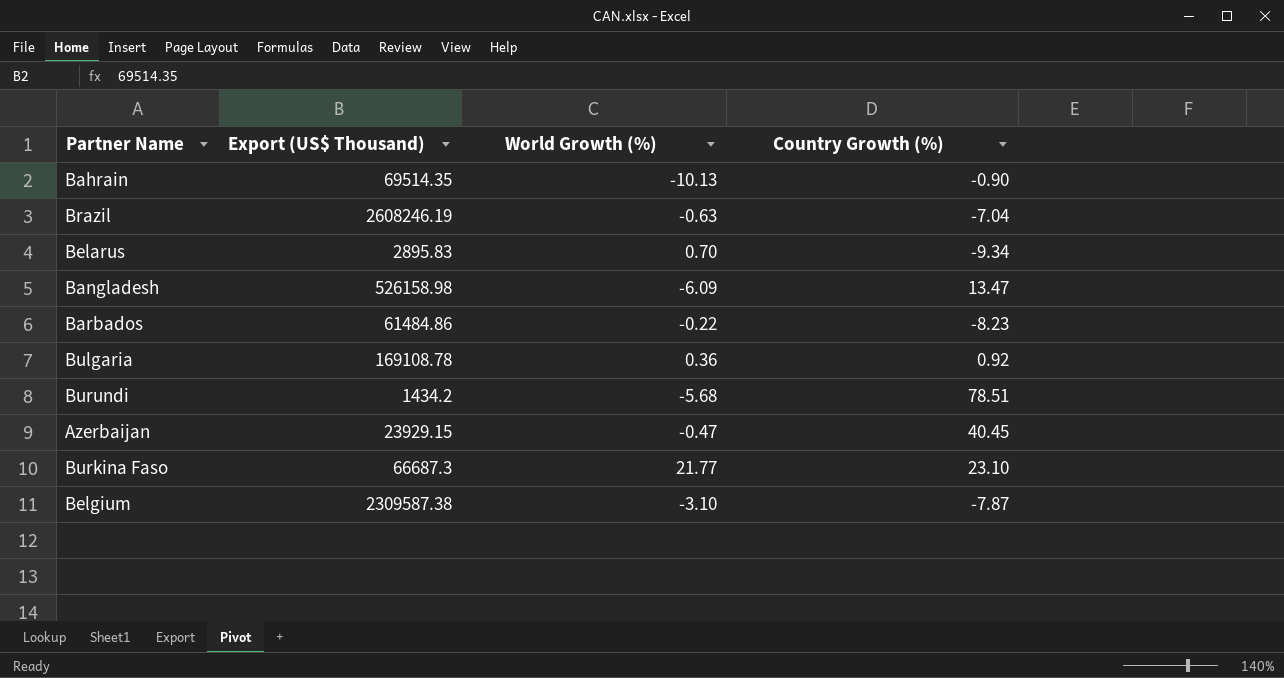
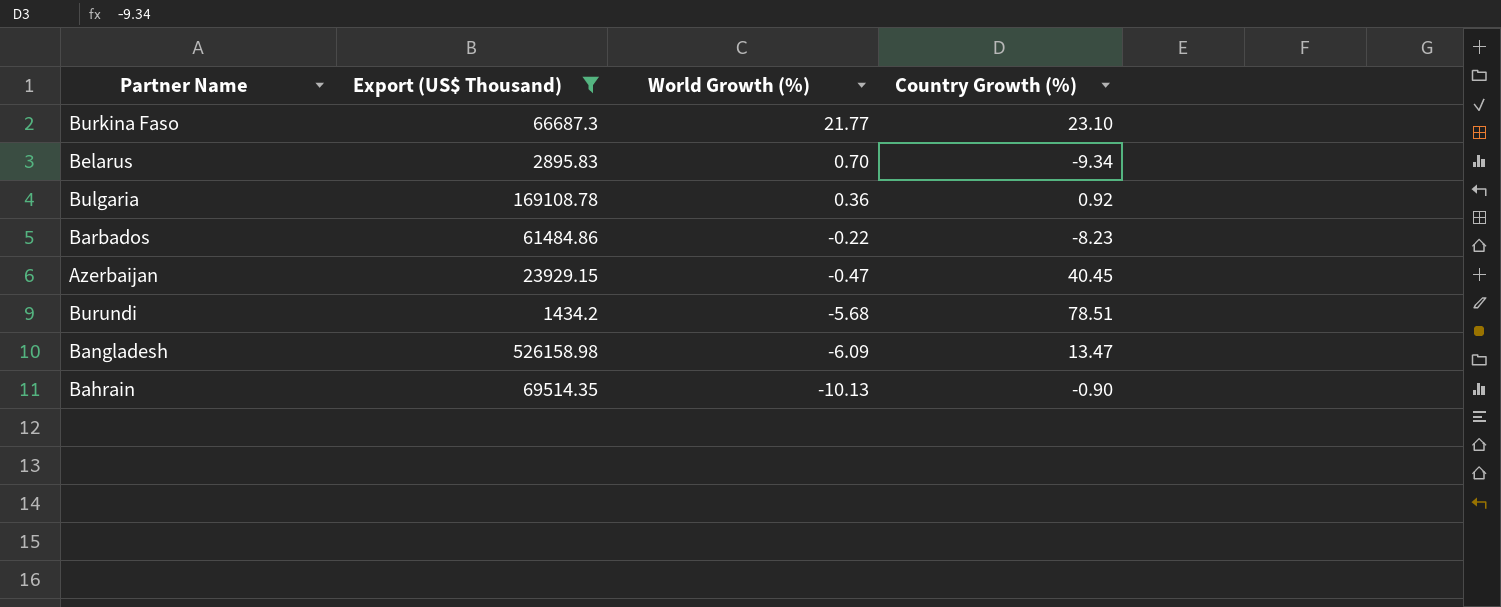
filter: none -> Export (US$ Thousand) <= 526158.98
row order: none -> World Growth (%) descending

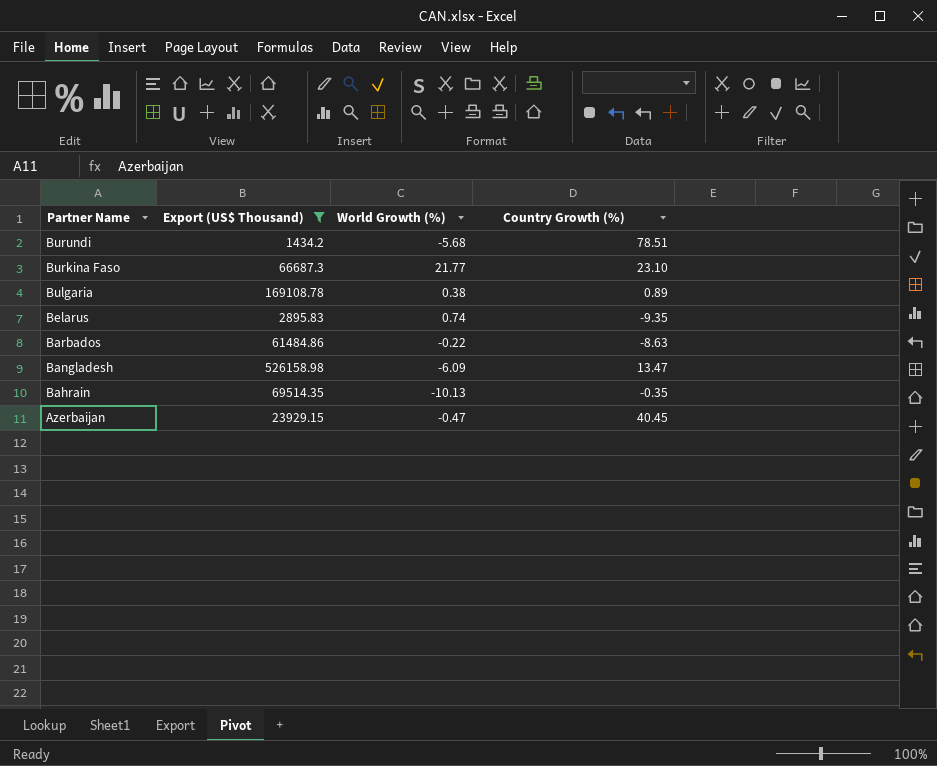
row order: World Growth (%) descending -> Partner Name descending
Bulgaria | World Growth (%): 0.36 -> 0.38
Bulgaria | Country Growth (%): 0.92 -> 0.89
Belarus | World Growth (%): 0.70 -> 0.74
Belarus | Country Growth (%): -9.34 -> -9.35
Barbados | Country Growth (%): -8.23 -> -8.63
Bahrain | Country Growth (%): -0.90 -> -0.35

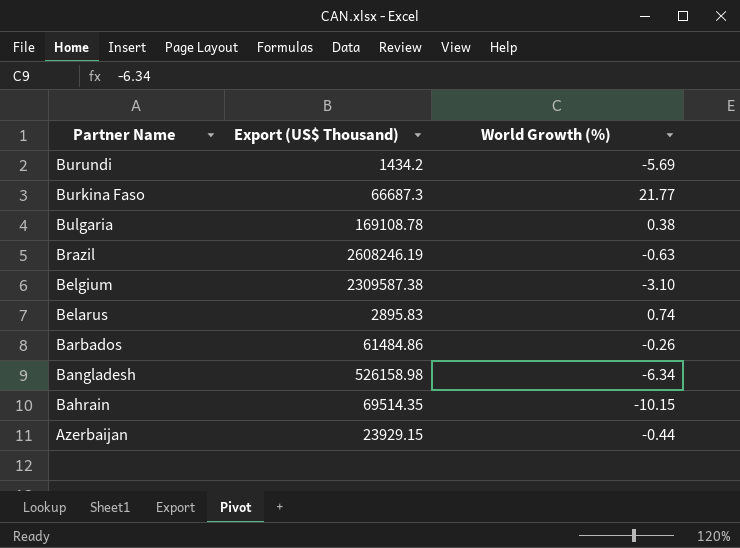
filter: Export (US$ Thousand) <= 526158.98 -> none
column Country Growth (%) | position: 4 -> none
Burundi | World Growth (%): -5.68 -> -5.69
Barbados | World Growth (%): -0.22 -> -0.26
Bangladesh | World Growth (%): -6.09 -> -6.34
Bahrain | World Growth (%): -10.13 -> -10.15
Azerbaijan | World Growth (%): -0.47 -> -0.44

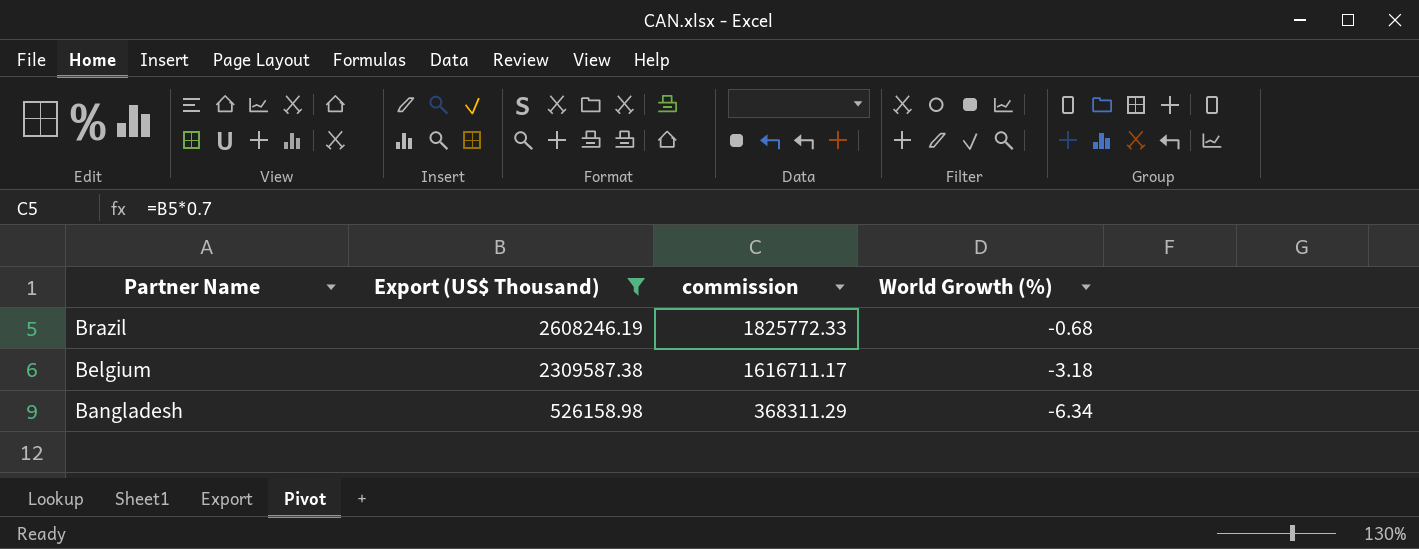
filter: none -> Export (US$ Thousand) >= 526158.98
column commission | formula: none -> [Export (US$ Thousand)] * 0.7
Brazil | World Growth (%): -0.63 -> -0.68
Belgium | World Growth (%): -3.10 -> -3.18

